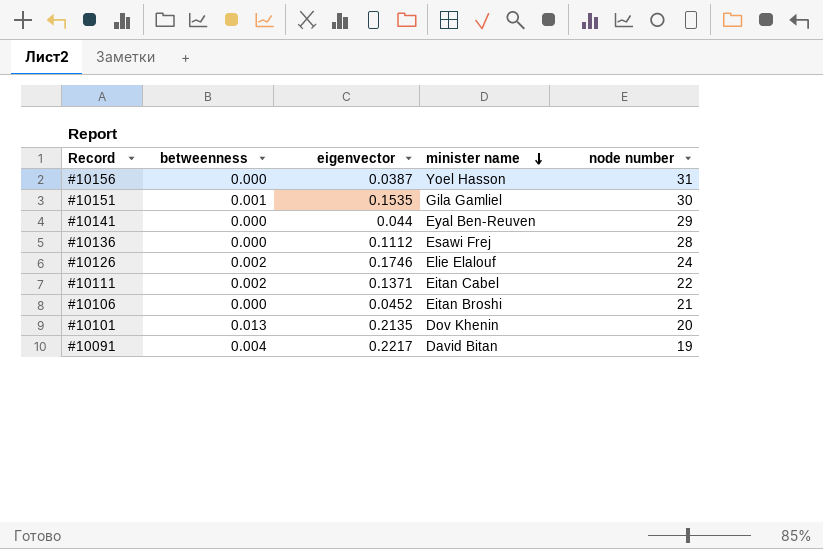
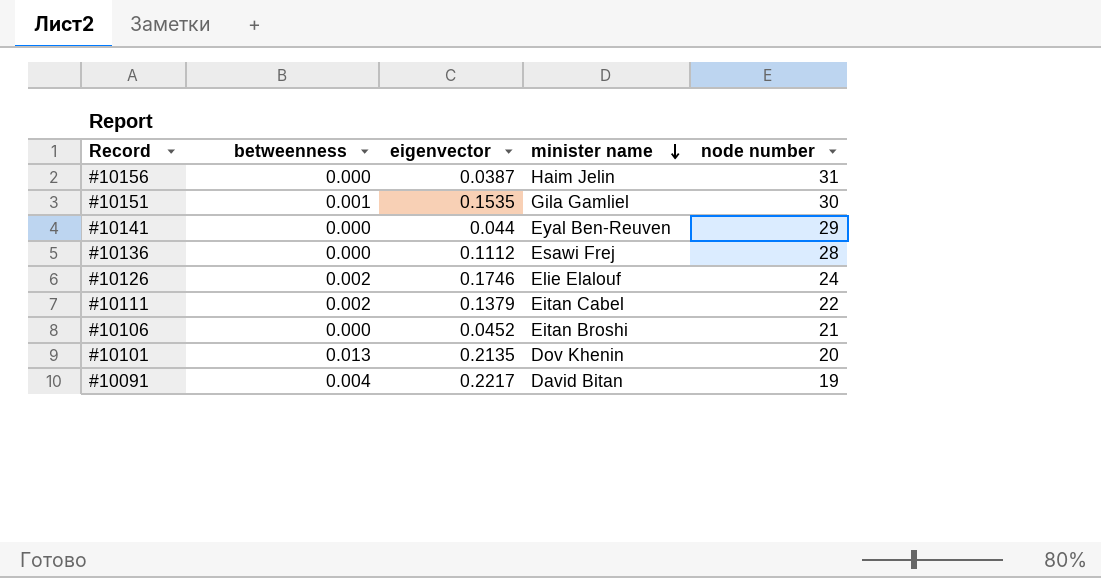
#10156 | minister name: Yoel Hasson -> Haim Jelin
#10111 | eigenvector: 0.1371 -> 0.1379

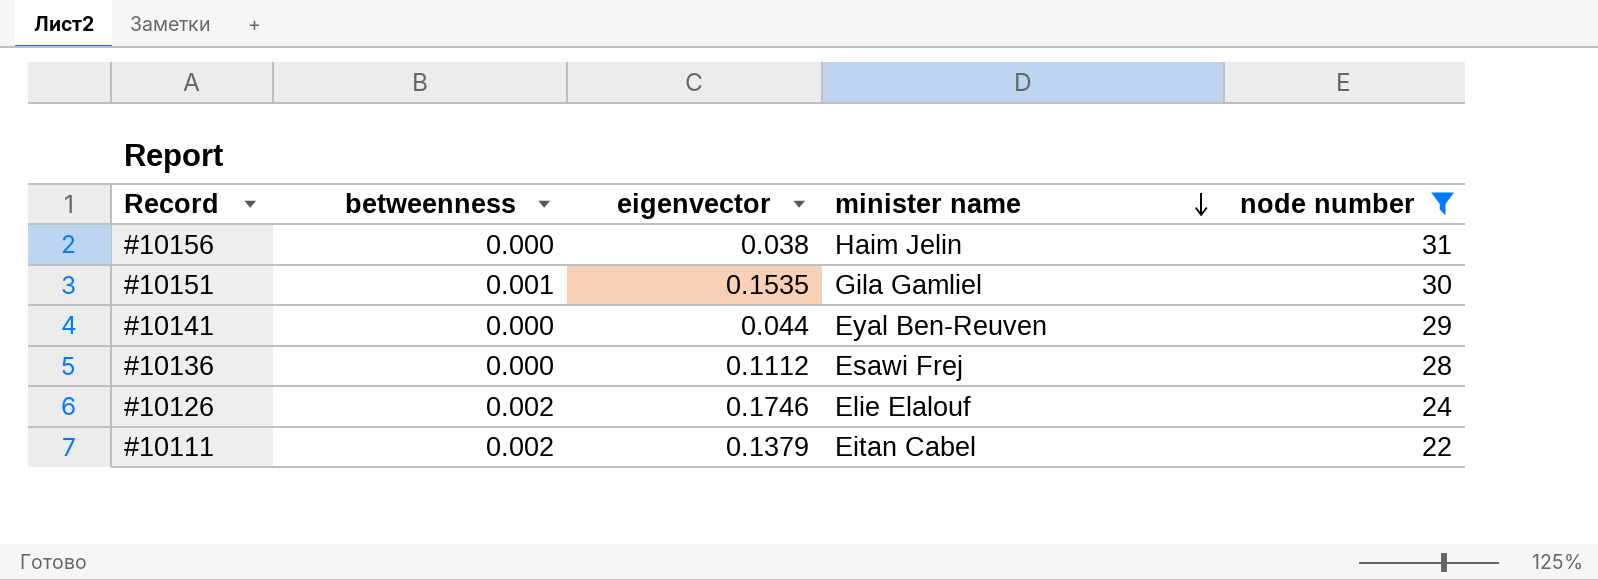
filter: none -> node number >= 22
#10156 | eigenvector: 0.0387 -> 0.038

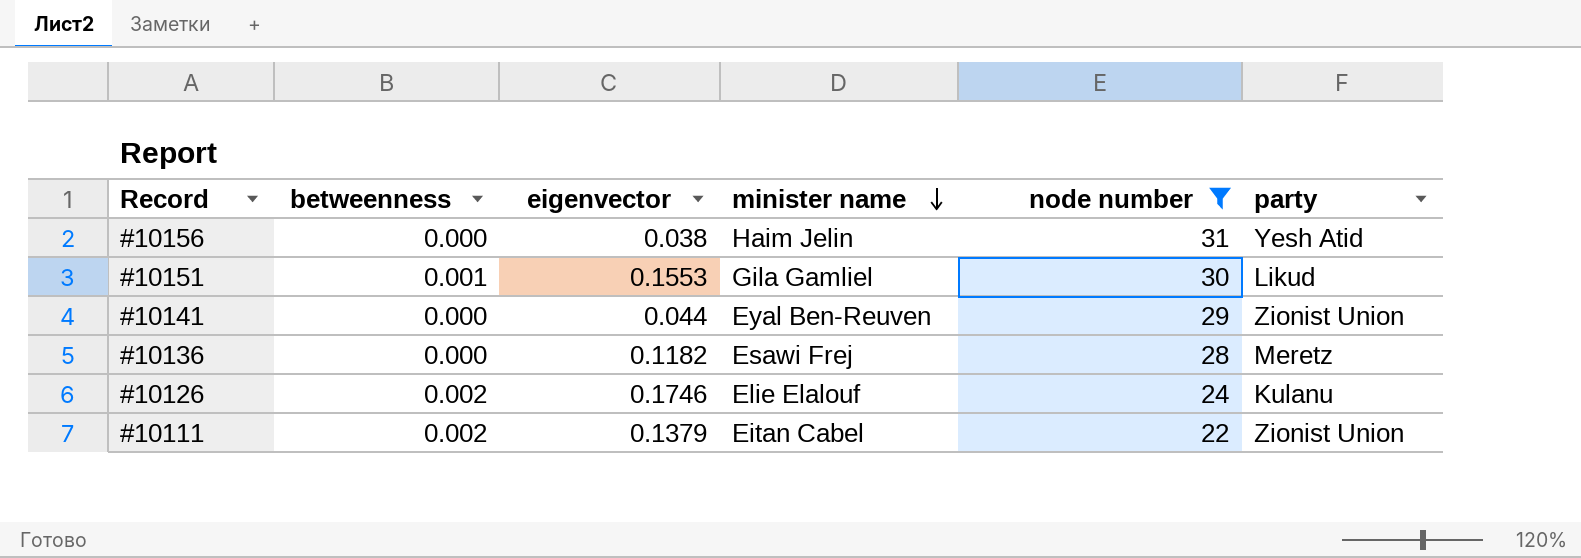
column party | position: none -> 6
#10151 | eigenvector: 0.1535 -> 0.1553
#10136 | eigenvector: 0.1112 -> 0.1182

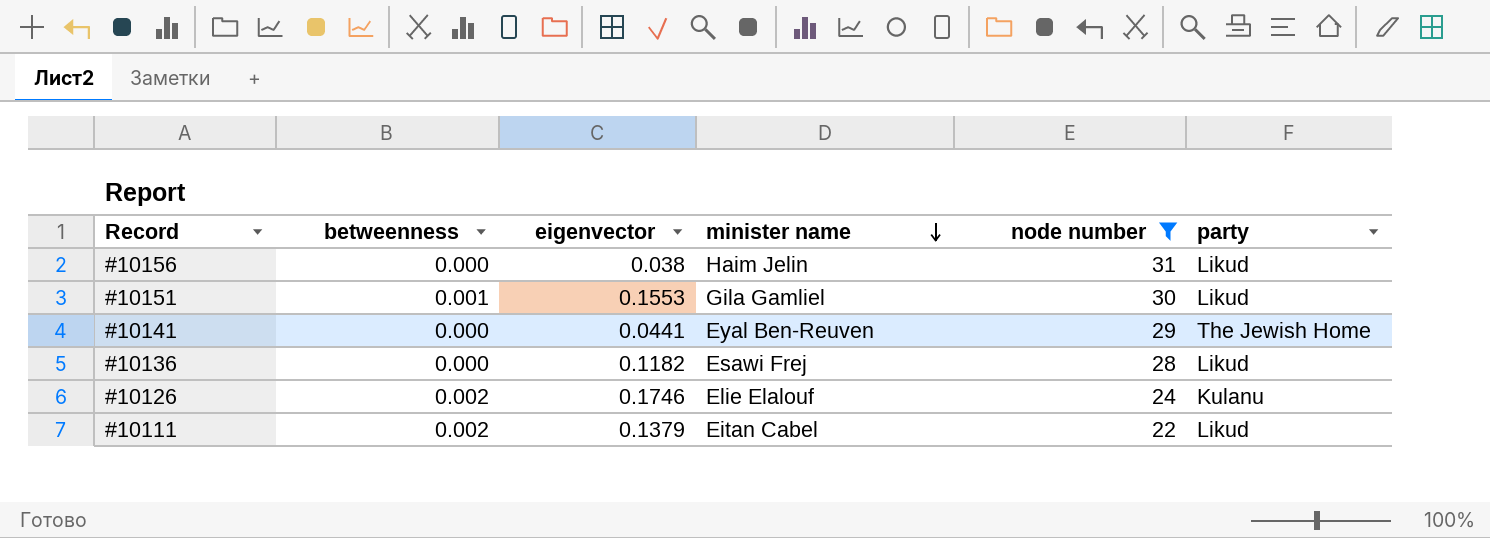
#10156 | party: Yesh Atid -> Likud
#10141 | eigenvector: 0.044 -> 0.0441
#10141 | party: Zionist Union -> The Jewish Home
#10136 | party: Meretz -> Likud
#10111 | party: Zionist Union -> Likud

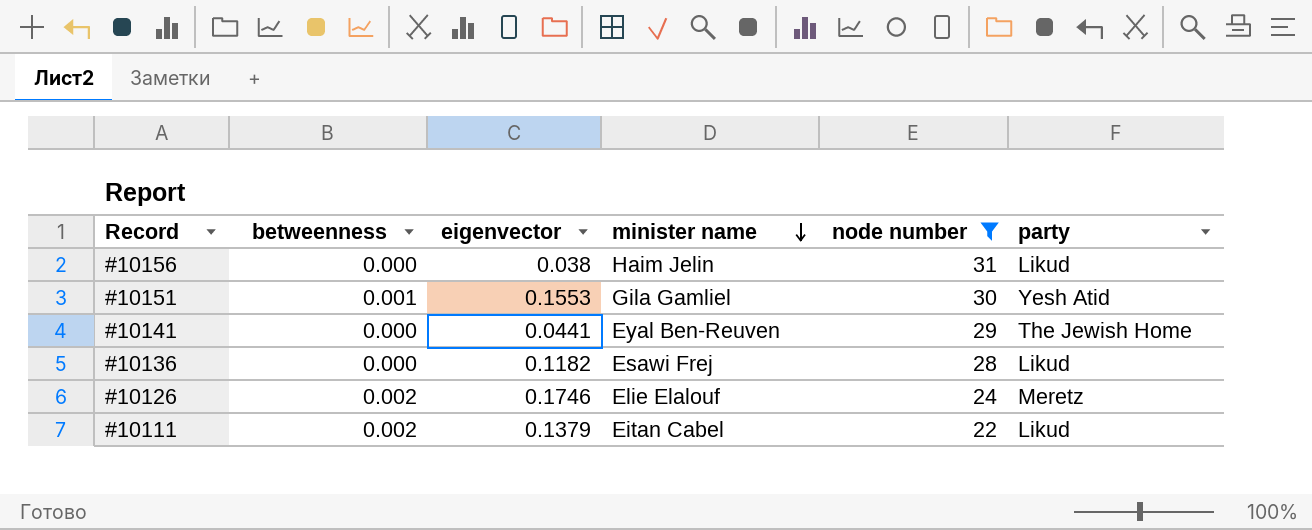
#10151 | party: Likud -> Yesh Atid
#10126 | party: Kulanu -> Meretz

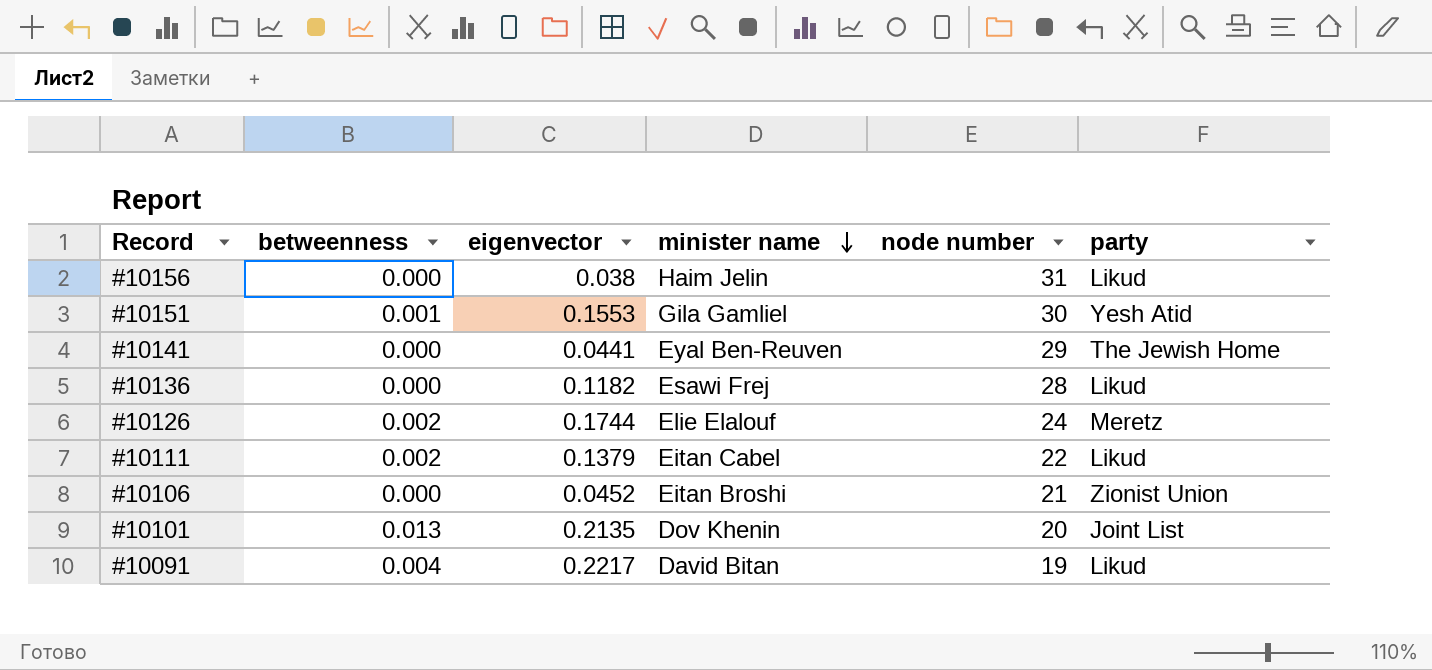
filter: node number >= 22 -> none
#10126 | eigenvector: 0.1746 -> 0.1744

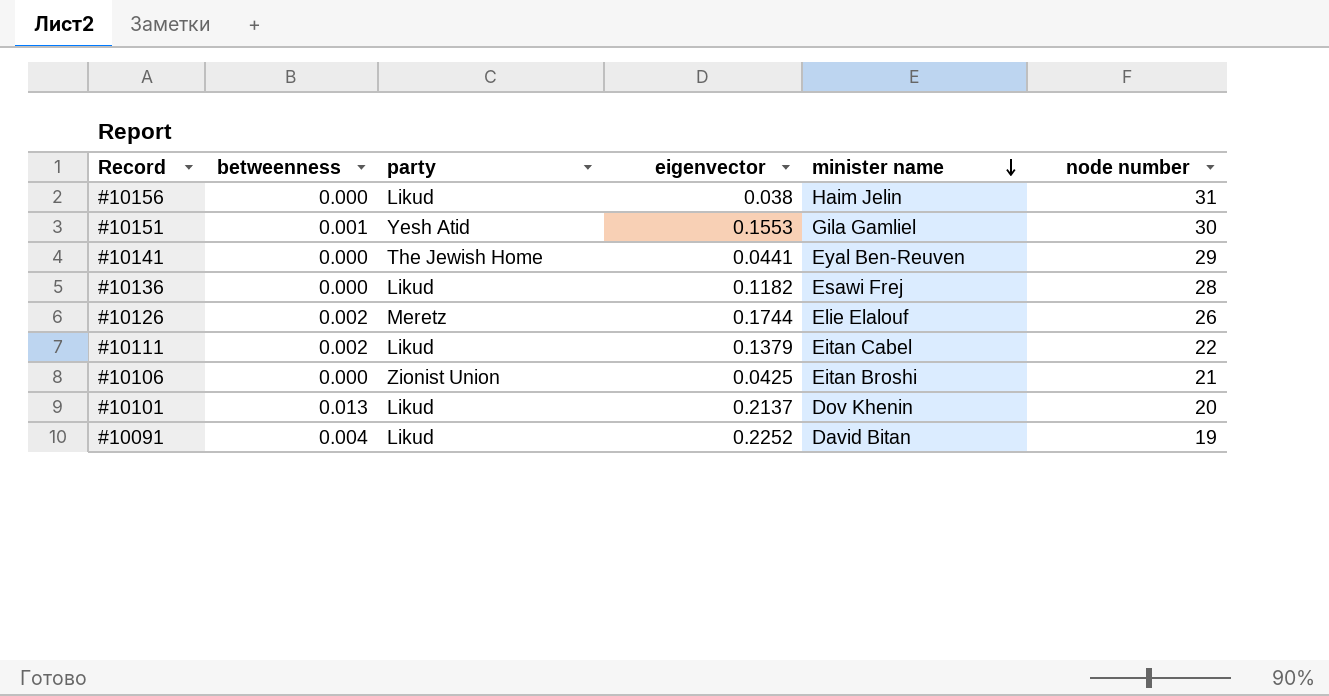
column party | position: 6 -> 3
#10126 | node number: 24 -> 26
#10106 | eigenvector: 0.0452 -> 0.0425
#10101 | party: Joint List -> Likud
#10101 | eigenvector: 0.2135 -> 0.2137
#10091 | eigenvector: 0.2217 -> 0.2252

